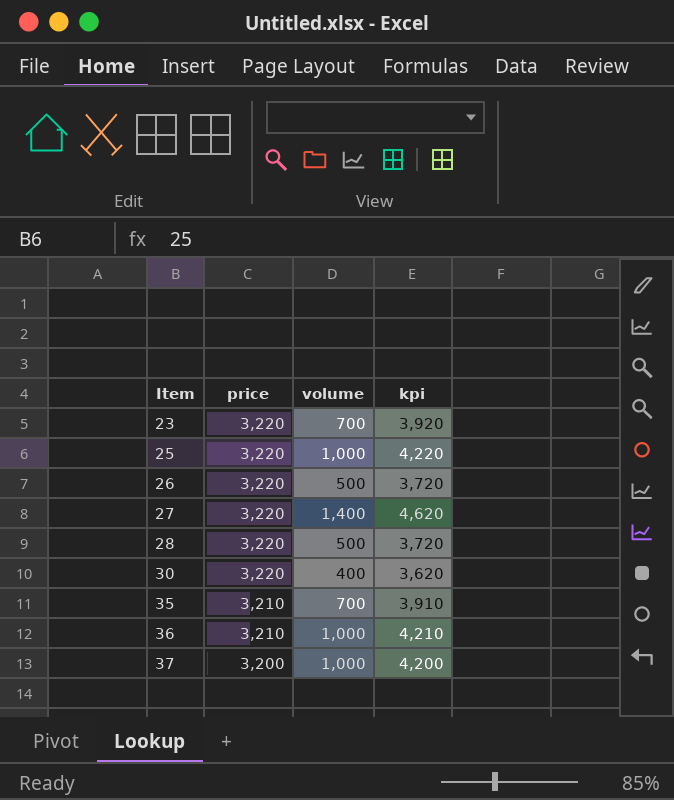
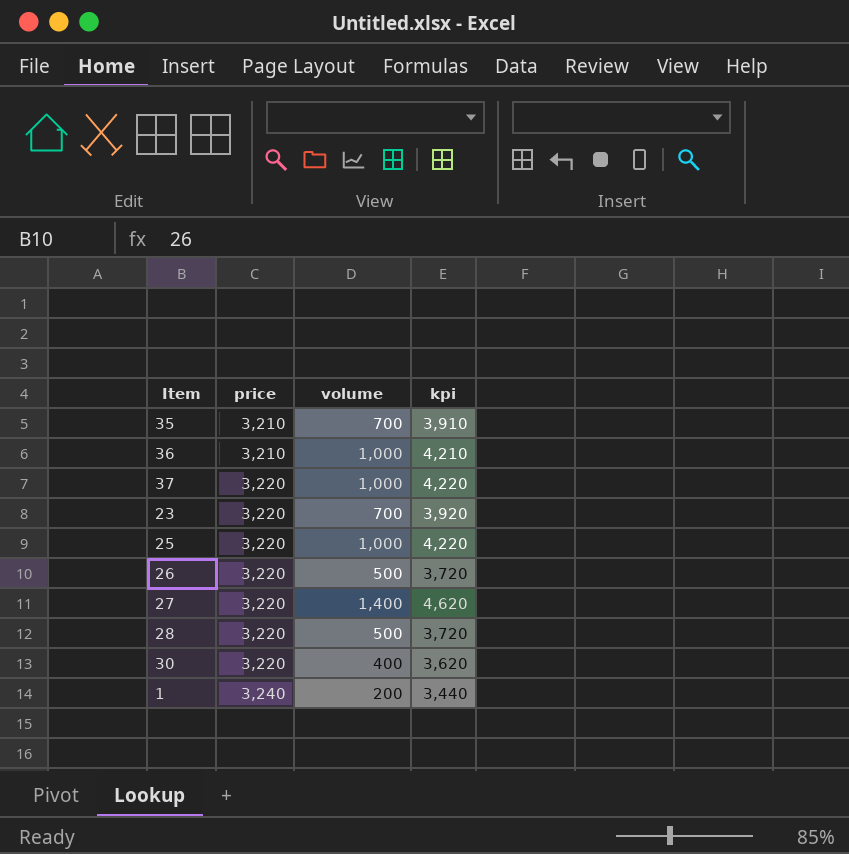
row order: Item ascending -> price ascending
37 | price: 3,200 -> 3,220
37 | kpi: 4,200 -> 4,220
row 1: none -> 3,240 | 200 | 3,440

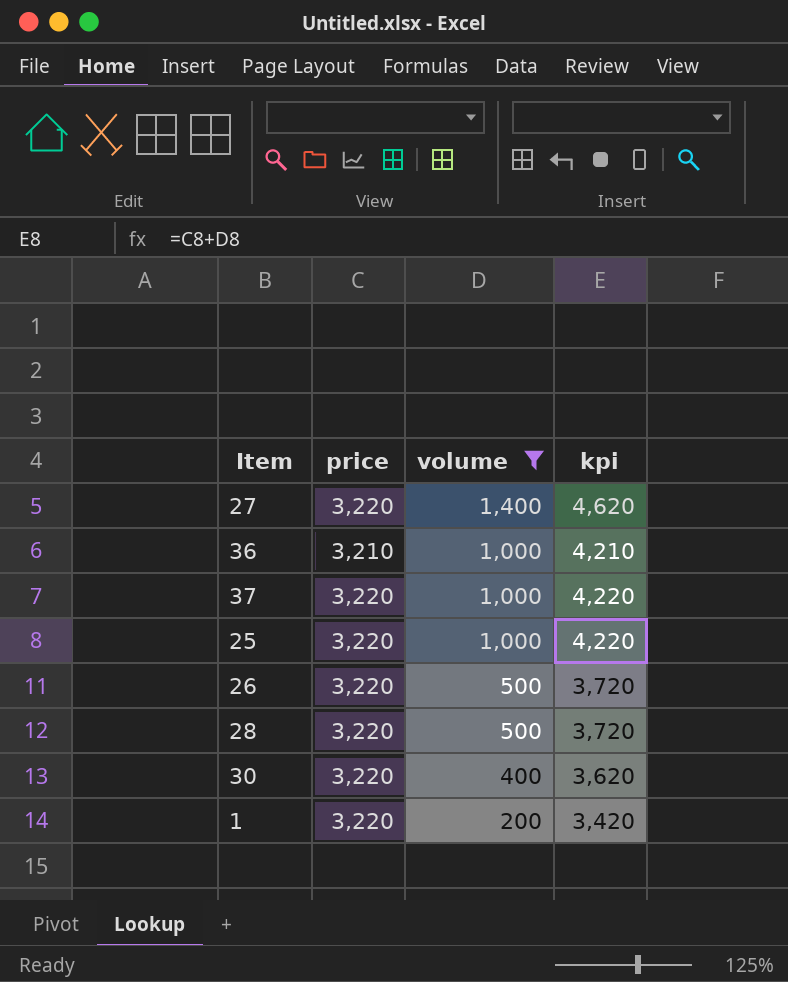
filter: none -> volume != 700
row order: price ascending -> volume descending
1 | price: 3,240 -> 3,220
1 | kpi: 3,440 -> 3,420

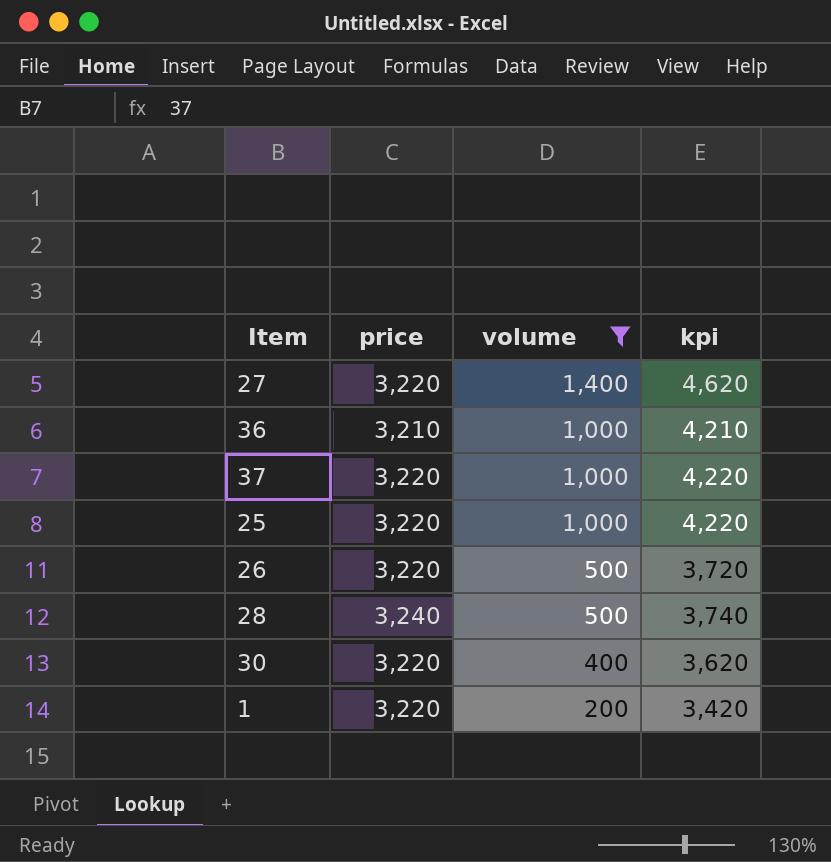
28 | price: 3,220 -> 3,240
28 | kpi: 3,720 -> 3,740

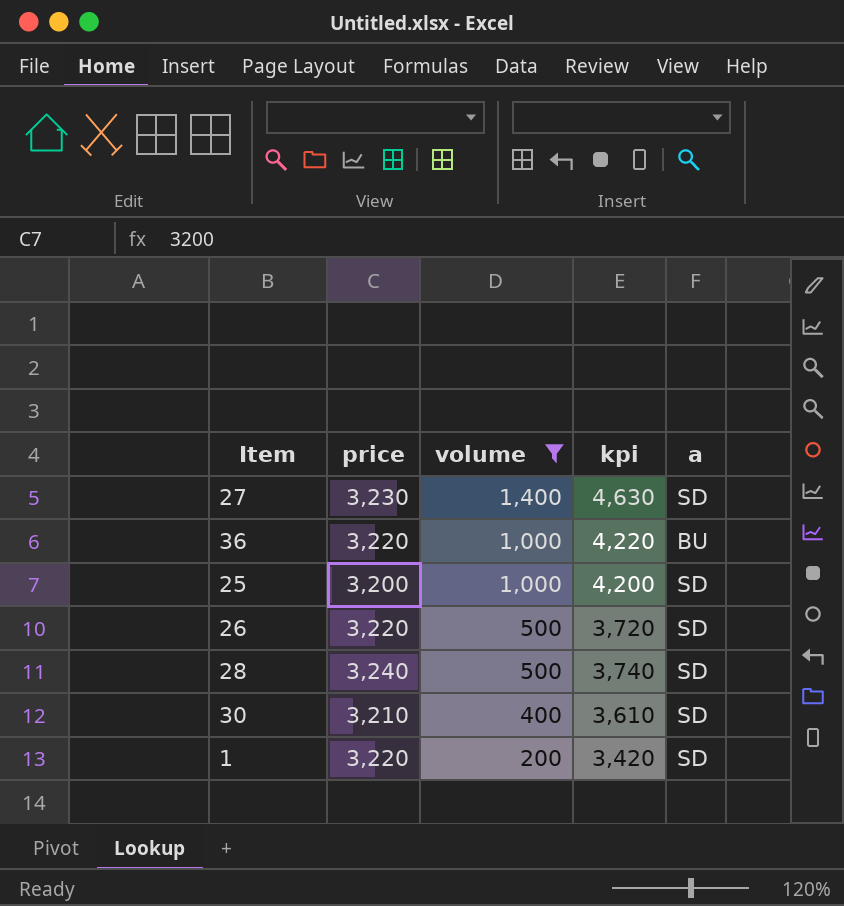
column a | position: none -> 5
row 37: 3,220 | 1,000 | 4,220 -> none
27 | price: 3,220 -> 3,230
27 | kpi: 4,620 -> 4,630
36 | price: 3,210 -> 3,220
36 | kpi: 4,210 -> 4,220
25 | price: 3,220 -> 3,200
25 | kpi: 4,220 -> 4,200
30 | price: 3,220 -> 3,210
30 | kpi: 3,620 -> 3,610

